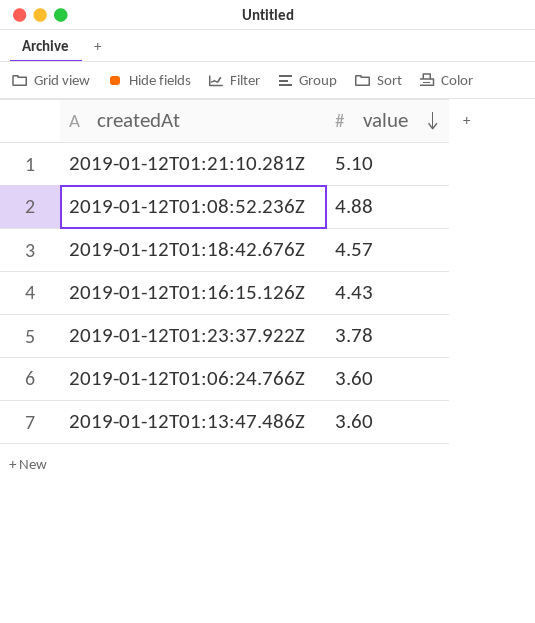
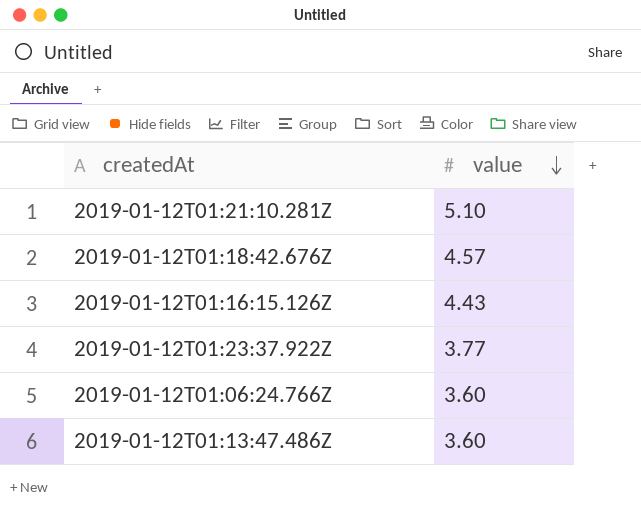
row 2019-01-12T01:08:52.236Z: 4.88 -> none
2019-01-12T01:23:37.922Z | value: 3.78 -> 3.77

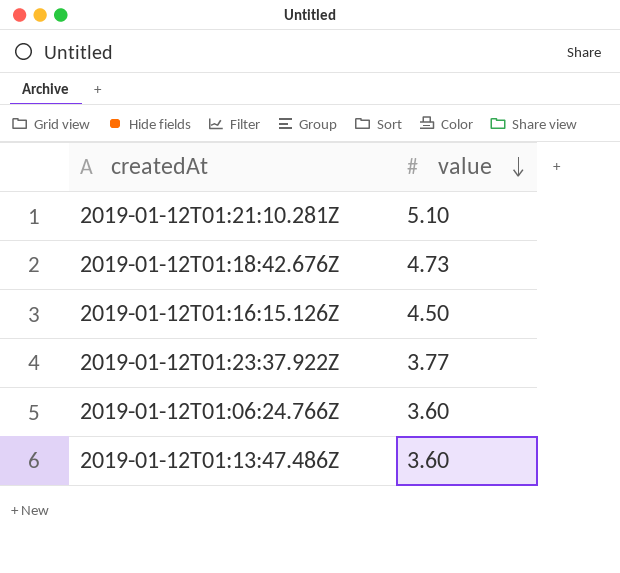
2019-01-12T01:18:42.676Z | value: 4.57 -> 4.73
2019-01-12T01:16:15.126Z | value: 4.43 -> 4.50

